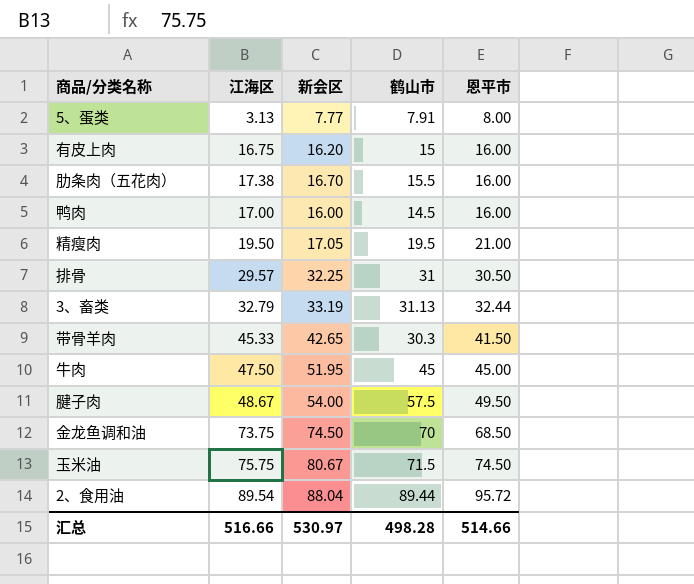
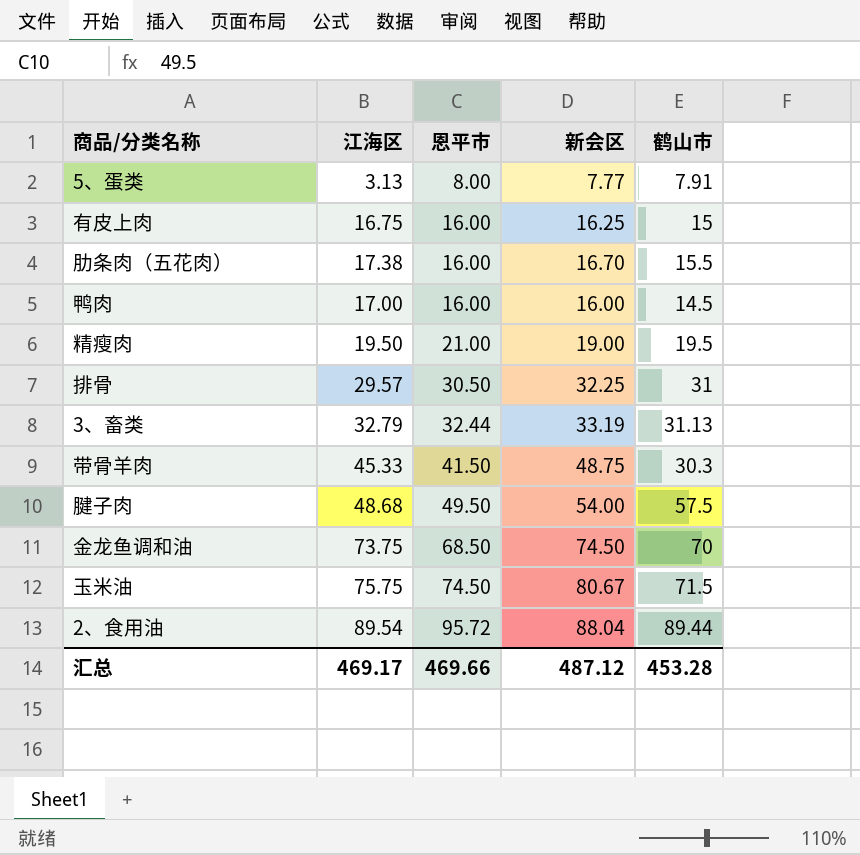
column 恩平市 | position: 5 -> 3
row 牛肉: 47.50 | 51.95 | 45 | 45.00 -> none
有皮上肉 | 新会区: 16.20 -> 16.25
精瘦肉 | 新会区: 17.05 -> 19.00
带骨羊肉 | 新会区: 42.65 -> 48.75
腱子肉 | 江海区: 48.67 -> 48.68
汇总 | 江海区: 516.66 -> 469.17
汇总 | 恩平市: 514.66 -> 469.66
汇总 | 新会区: 530.97 -> 487.12
汇总 | 鹤山市: 498.28 -> 453.28

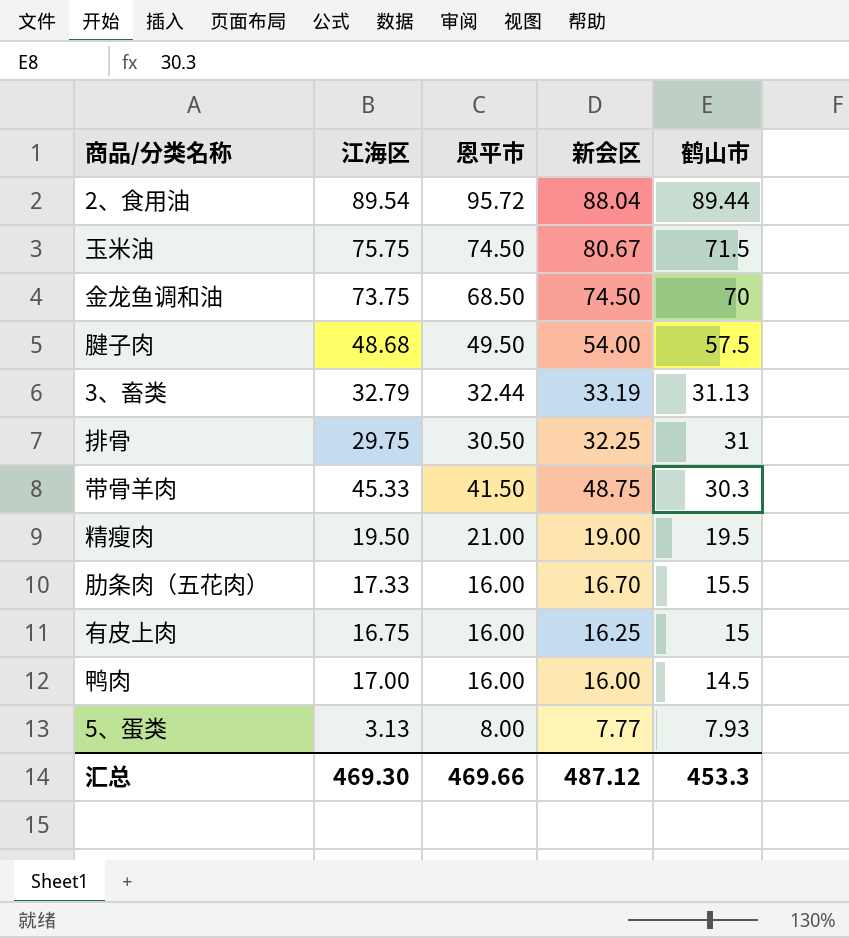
row order: 恩平市 ascending -> 鹤山市 descending
排骨 | 江海区: 29.57 -> 29.75
肋条肉（五花肉） | 江海区: 17.38 -> 17.33
5、蛋类 | 鹤山市: 7.91 -> 7.93
汇总 | 江海区: 469.17 -> 469.30
汇总 | 鹤山市: 453.28 -> 453.3

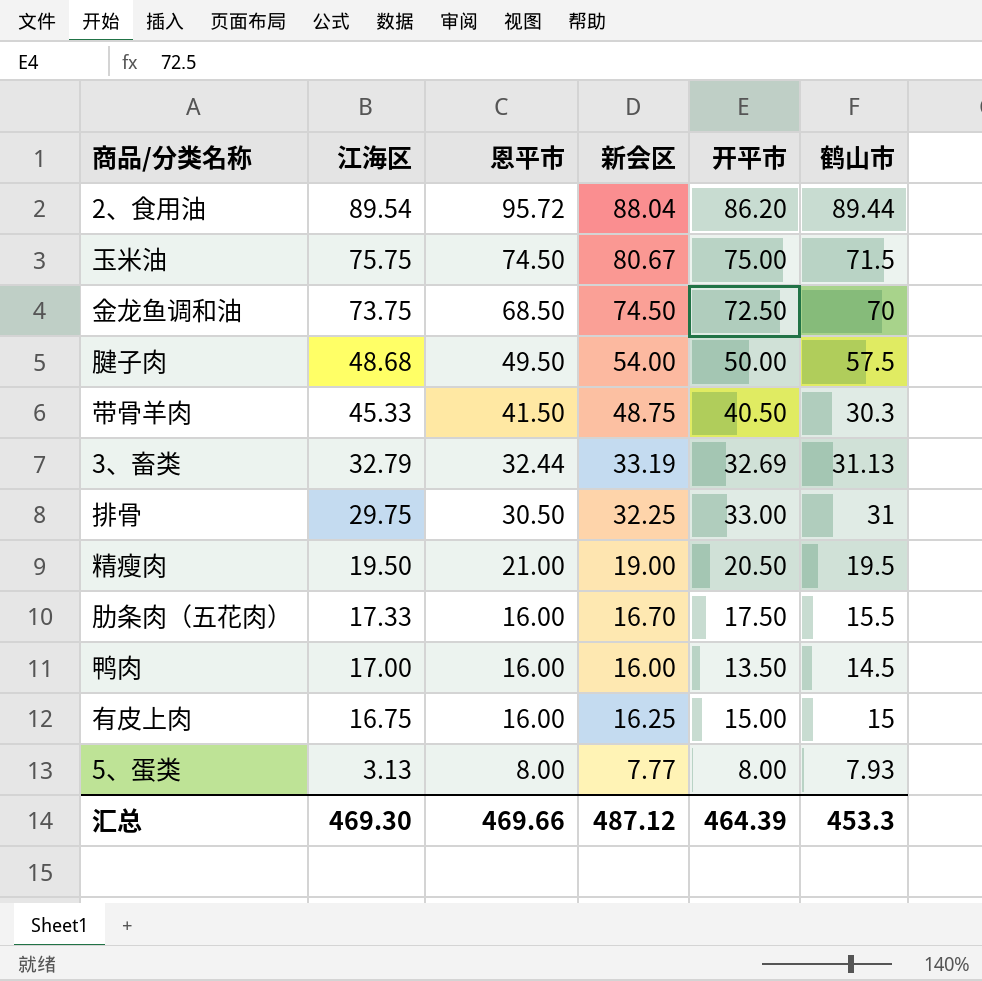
row order: 鹤山市 descending -> 江海区 descending
column 开平市 | position: none -> 5

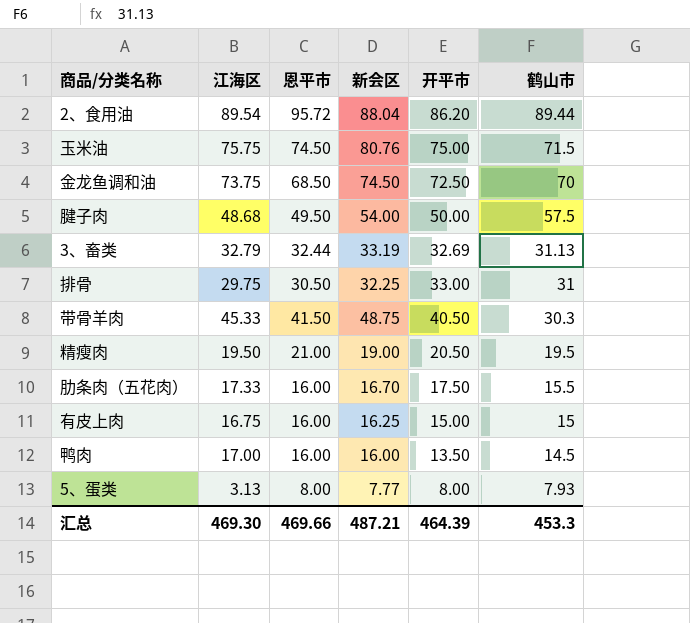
row order: 江海区 descending -> 鹤山市 descending
玉米油 | 新会区: 80.67 -> 80.76
汇总 | 新会区: 487.12 -> 487.21

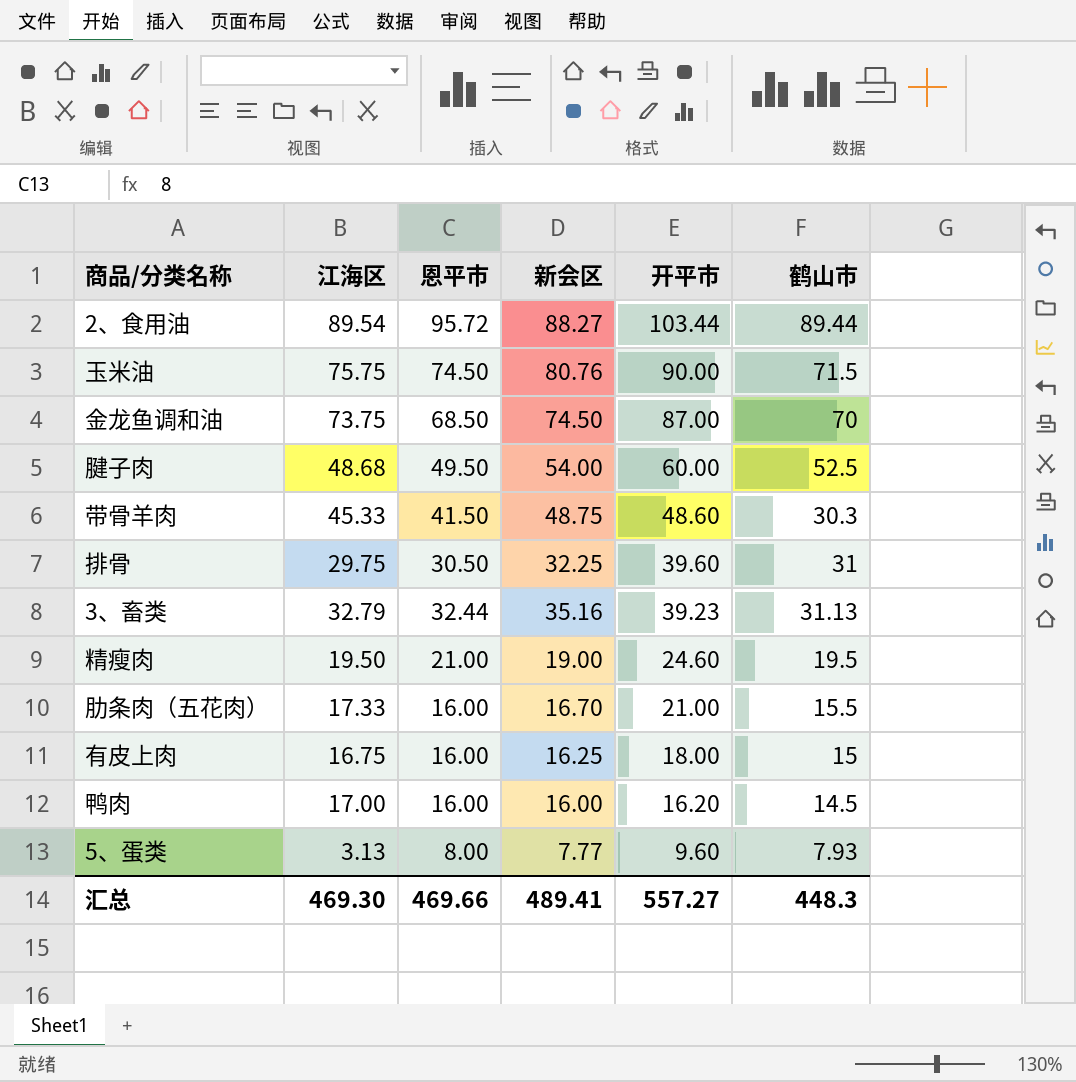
row order: 鹤山市 descending -> 开平市 descending
2、食用油 | 新会区: 88.04 -> 88.27
2、食用油 | 开平市: 86.20 -> 103.44
玉米油 | 开平市: 75.00 -> 90.00
金龙鱼调和油 | 开平市: 72.50 -> 87.00
腱子肉 | 开平市: 50.00 -> 60.00
腱子肉 | 鹤山市: 57.5 -> 52.5
带骨羊肉 | 开平市: 40.50 -> 48.60
排骨 | 开平市: 33.00 -> 39.60
3、畜类 | 新会区: 33.19 -> 35.16
3、畜类 | 开平市: 32.69 -> 39.23
精瘦肉 | 开平市: 20.50 -> 24.60
肋条肉（五花肉） | 开平市: 17.50 -> 21.00
有皮上肉 | 开平市: 15.00 -> 18.00
鸭肉 | 开平市: 13.50 -> 16.20
5、蛋类 | 开平市: 8.00 -> 9.60
汇总 | 新会区: 487.21 -> 489.41
汇总 | 开平市: 464.39 -> 557.27
汇总 | 鹤山市: 453.3 -> 448.3

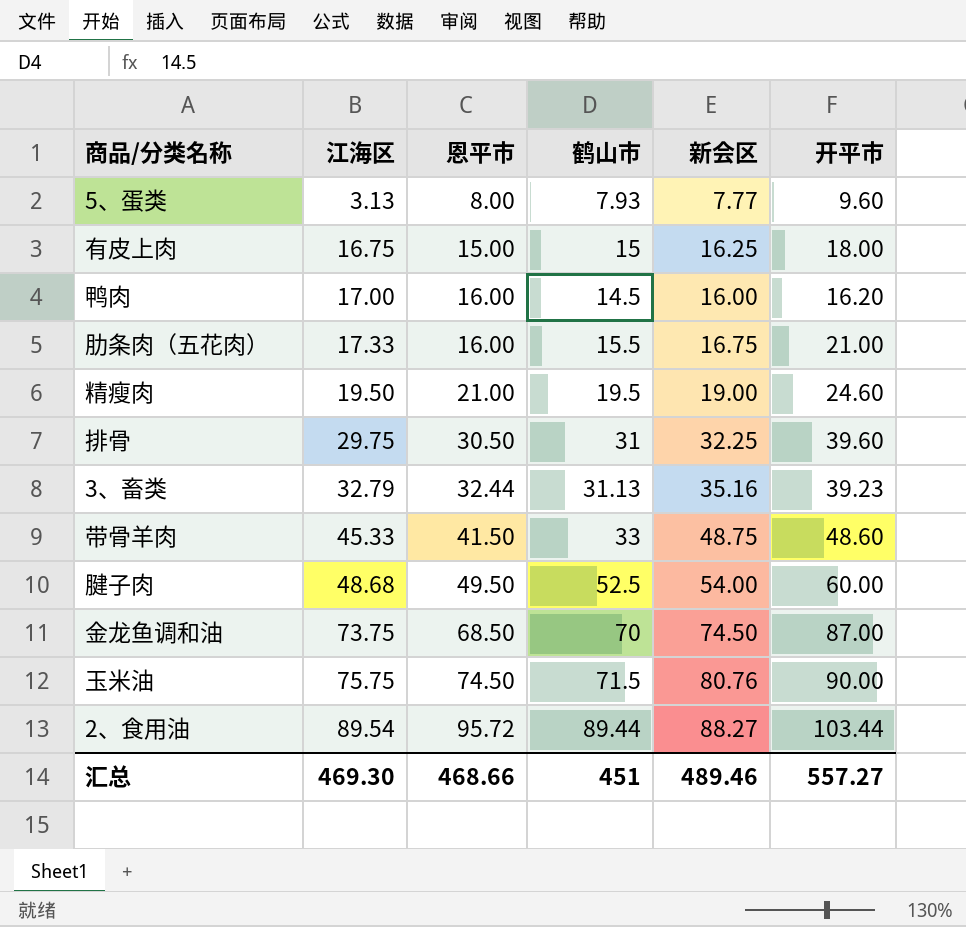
row order: 开平市 descending -> 江海区 ascending
column 鹤山市 | position: 6 -> 4
有皮上肉 | 恩平市: 16.00 -> 15.00
肋条肉（五花肉） | 新会区: 16.70 -> 16.75
带骨羊肉 | 鹤山市: 30.3 -> 33
汇总 | 恩平市: 469.66 -> 468.66
汇总 | 鹤山市: 448.3 -> 451
汇总 | 新会区: 489.41 -> 489.46

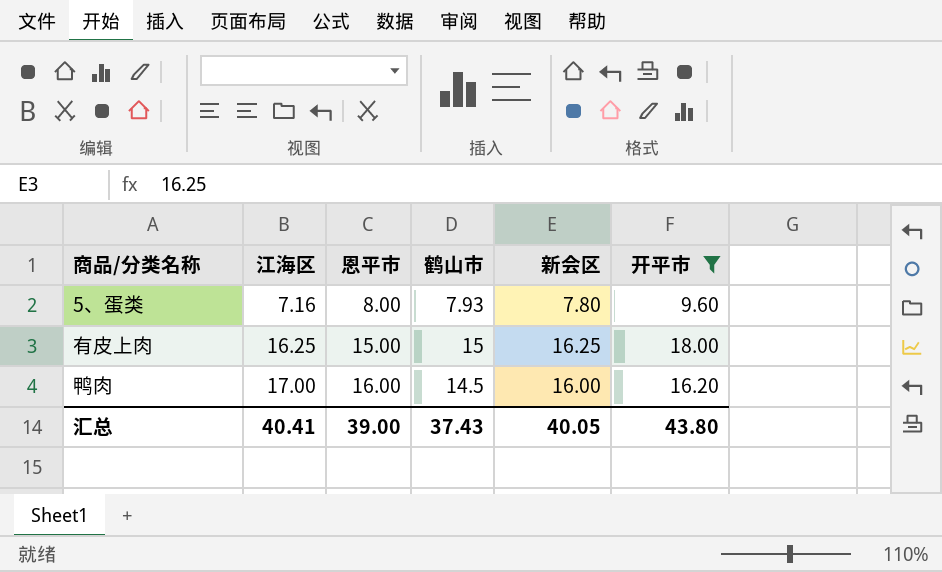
filter: none -> 开平市 <= 18.00
5、蛋类 | 江海区: 3.13 -> 7.16
5、蛋类 | 新会区: 7.77 -> 7.80
有皮上肉 | 江海区: 16.75 -> 16.25
汇总 | 江海区: 469.30 -> 40.41
汇总 | 恩平市: 468.66 -> 39.00
汇总 | 鹤山市: 451 -> 37.43
汇总 | 新会区: 489.46 -> 40.05
汇总 | 开平市: 557.27 -> 43.80

